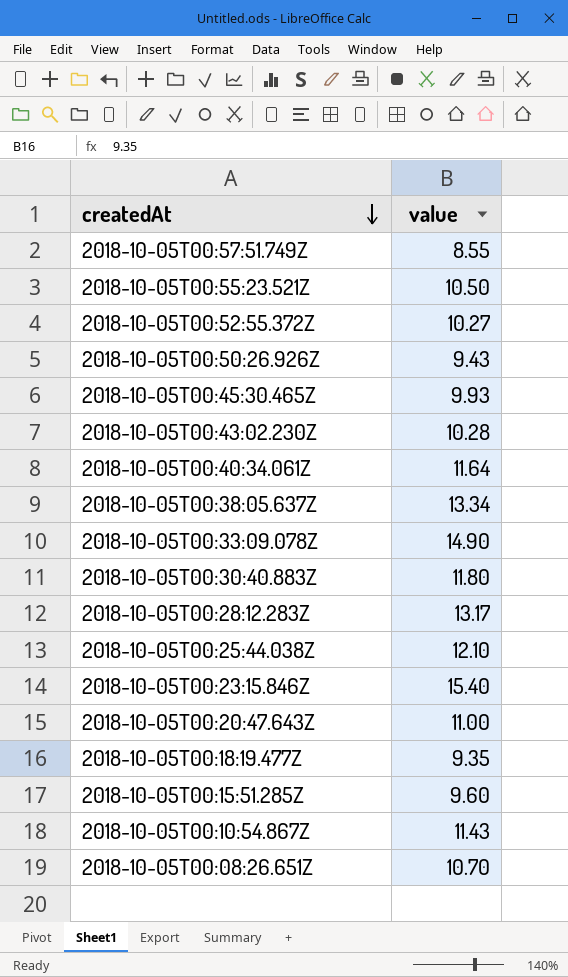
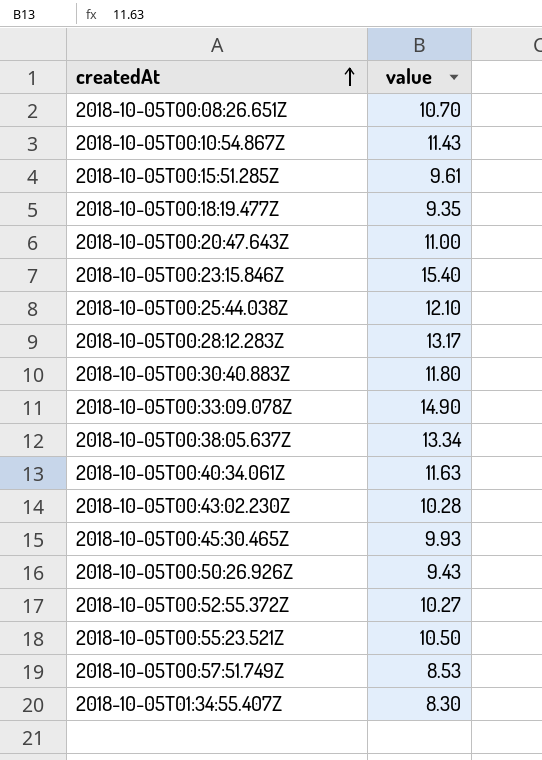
row order: createdAt descending -> createdAt ascending
2018-10-05T00:15:51.285Z | value: 9.60 -> 9.61
2018-10-05T00:40:34.061Z | value: 11.64 -> 11.63
2018-10-05T00:57:51.749Z | value: 8.55 -> 8.53
row 2018-10-05T01:34:55.407Z: none -> 8.30

